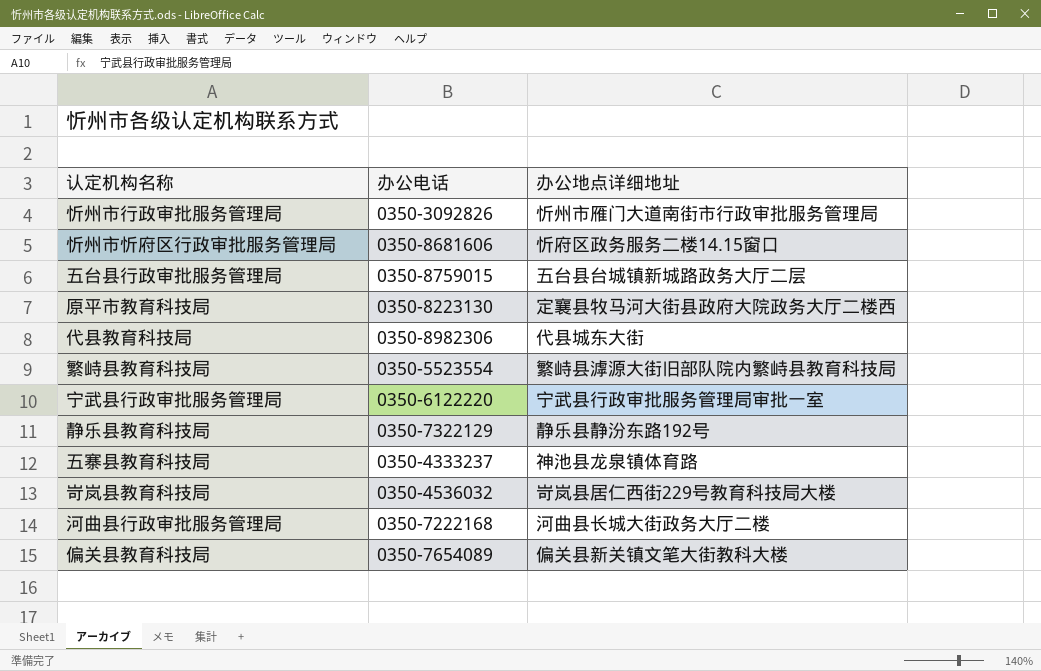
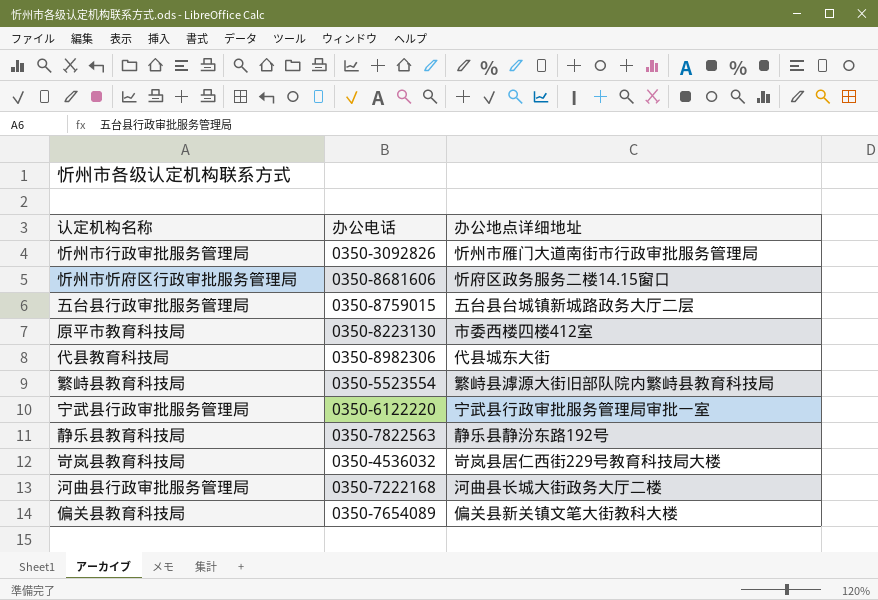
row 五寨县教育科技局: 0350-4333237 | 神池县龙泉镇体育路 -> none
原平市教育科技局 | 办公地点详细地址: 定襄县牧马河大街县政府大院政务大厅二楼西 -> 市委西楼四楼412室
静乐县教育科技局 | 办公电话: 0350-7322129 -> 0350-7822563

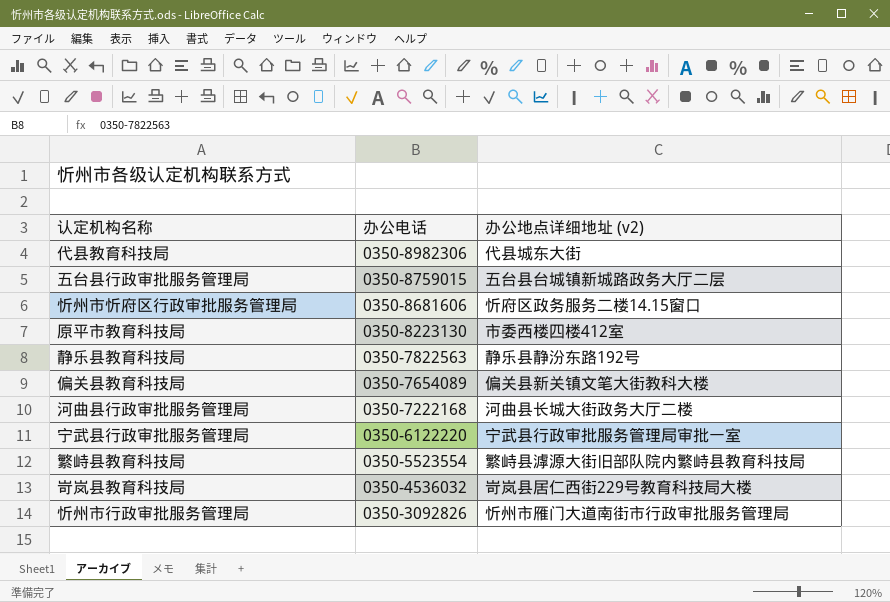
row order: none -> 办公电话 descending
column name: 办公地点详细地址 -> 办公地点详细地址 (v2)

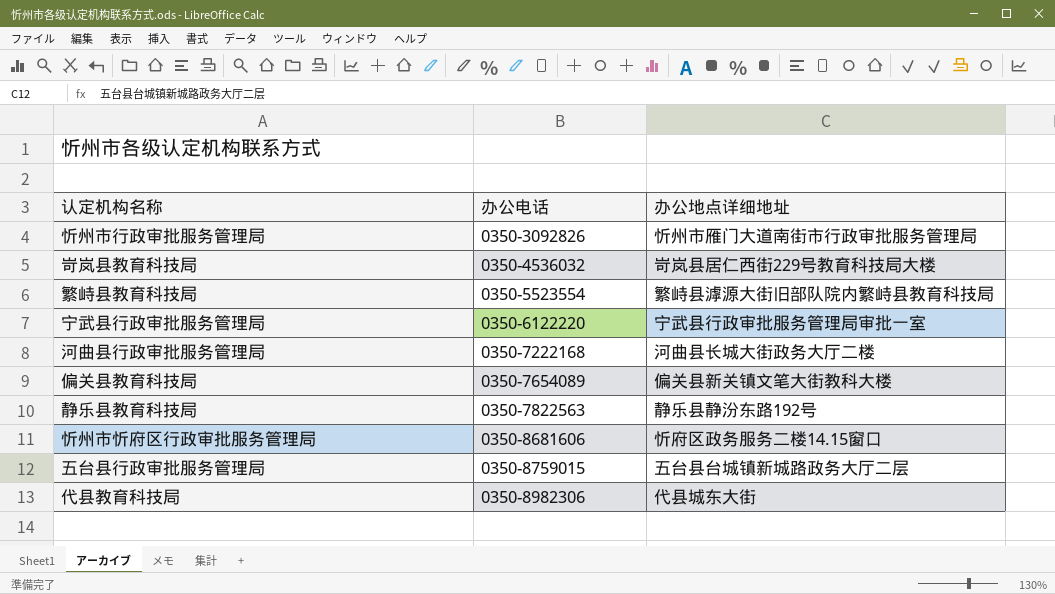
row order: 办公电话 descending -> 办公电话 ascending
column name: 办公地点详细地址 (v2) -> 办公地点详细地址
row 原平市教育科技局: 0350-8223130 | 市委西楼四楼412室 -> none

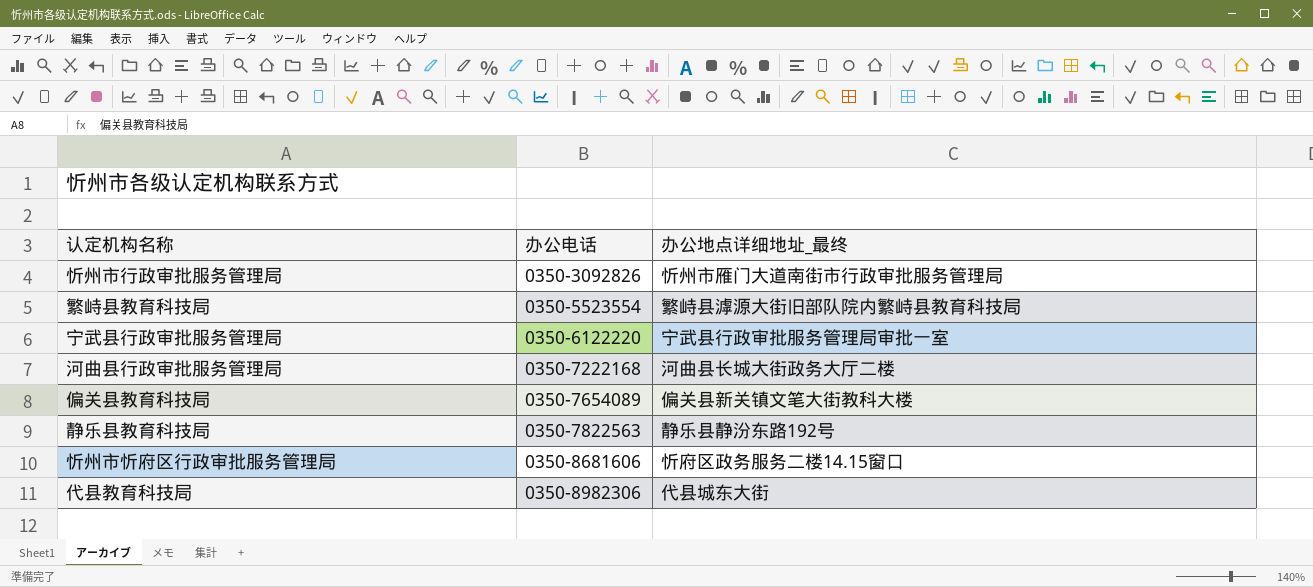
column name: 办公地点详细地址 -> 办公地点详细地址_最终
row 岢岚县教育科技局: 0350-4536032 | 岢岚县居仁西街229号教育科技局大楼 -> none
row 五台县行政审批服务管理局: 0350-8759015 | 五台县台城镇新城路政务大厅二层 -> none

